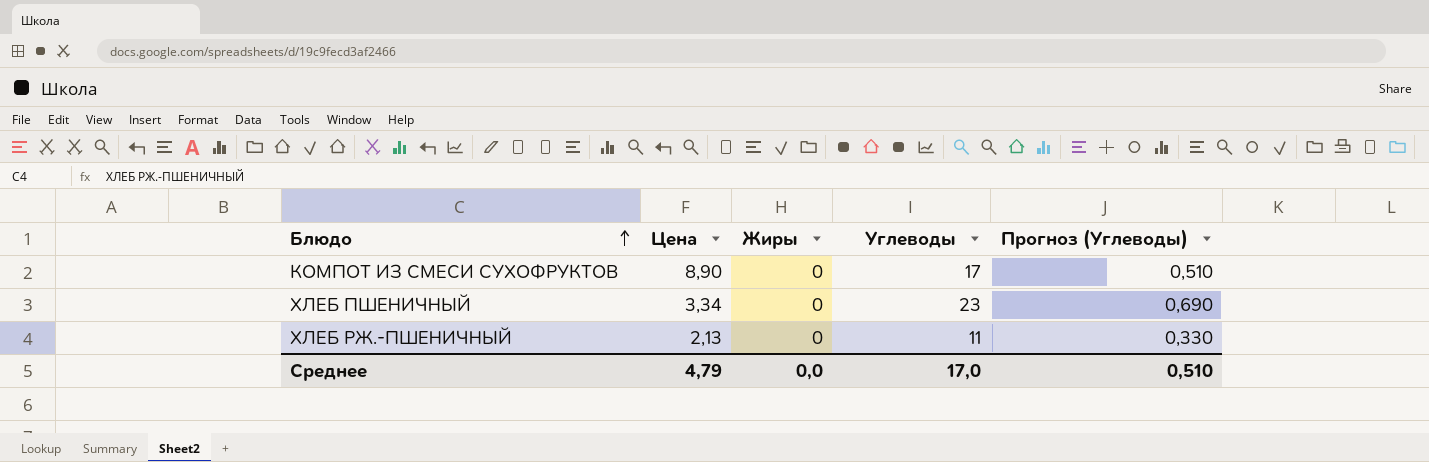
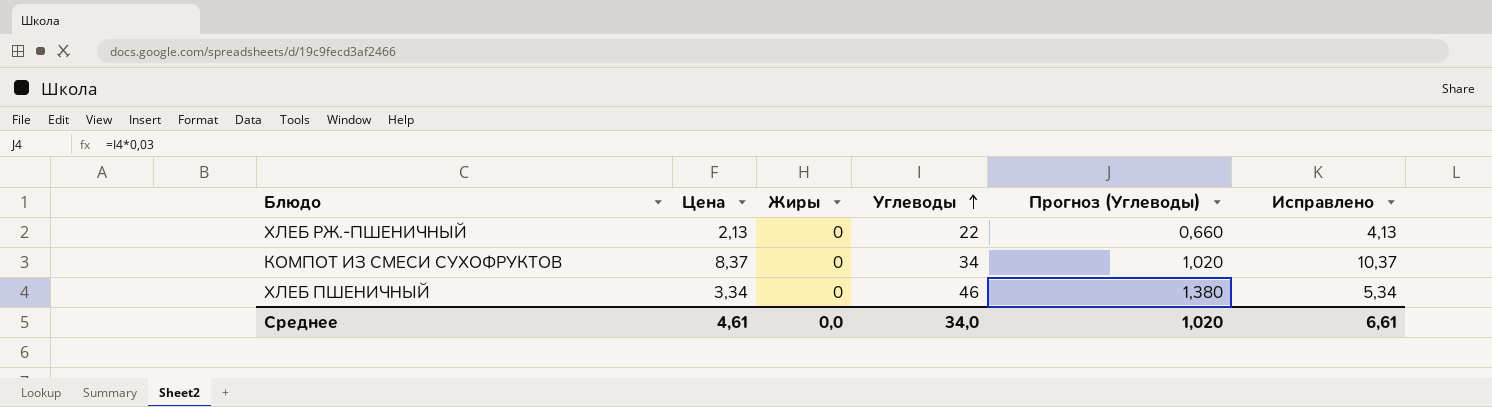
row order: Блюдо ascending -> Углеводы ascending
column Исправлено | formula: none -> [Цена] + 2
ХЛЕБ РЖ.-ПШЕНИЧНЫЙ | Углеводы: 11 -> 22
ХЛЕБ РЖ.-ПШЕНИЧНЫЙ | Прогноз (Углеводы): 0,330 -> 0,660
КОМПОТ ИЗ СМЕСИ СУХОФРУКТОВ | Цена: 8,90 -> 8,37
КОМПОТ ИЗ СМЕСИ СУХОФРУКТОВ | Углеводы: 17 -> 34
КОМПОТ ИЗ СМЕСИ СУХОФРУКТОВ | Прогноз (Углеводы): 0,510 -> 1,020
ХЛЕБ ПШЕНИЧНЫЙ | Углеводы: 23 -> 46
ХЛЕБ ПШЕНИЧНЫЙ | Прогноз (Углеводы): 0,690 -> 1,380
Среднее | Цена: 4,79 -> 4,61
Среднее | Углеводы: 17,0 -> 34,0
Среднее | Прогноз (Углеводы): 0,510 -> 1,020

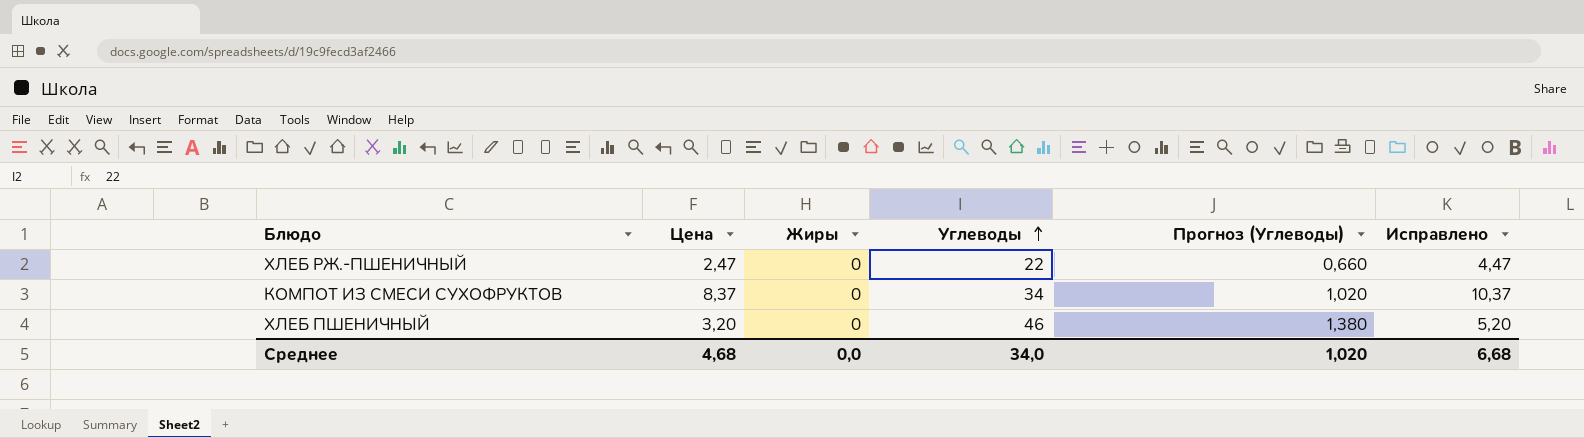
ХЛЕБ РЖ.-ПШЕНИЧНЫЙ | Цена: 2,13 -> 2,47
ХЛЕБ РЖ.-ПШЕНИЧНЫЙ | Исправлено: 4,13 -> 4,47
ХЛЕБ ПШЕНИЧНЫЙ | Цена: 3,34 -> 3,20
ХЛЕБ ПШЕНИЧНЫЙ | Исправлено: 5,34 -> 5,20
Среднее | Цена: 4,61 -> 4,68
Среднее | Исправлено: 6,61 -> 6,68

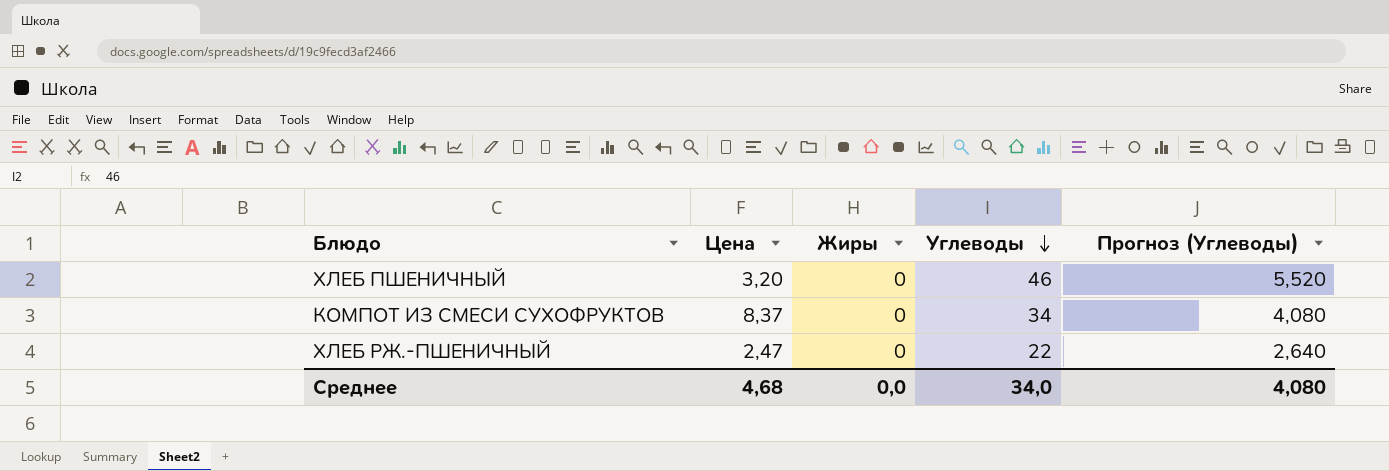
row order: Углеводы ascending -> Углеводы descending
column Исправлено | formula: [Цена] + 2 -> none
column Прогноз (Углеводы) | formula: [Углеводы] * 0,03 -> [Углеводы] * 0,12
Среднее | Прогноз (Углеводы): 1,020 -> 4,080

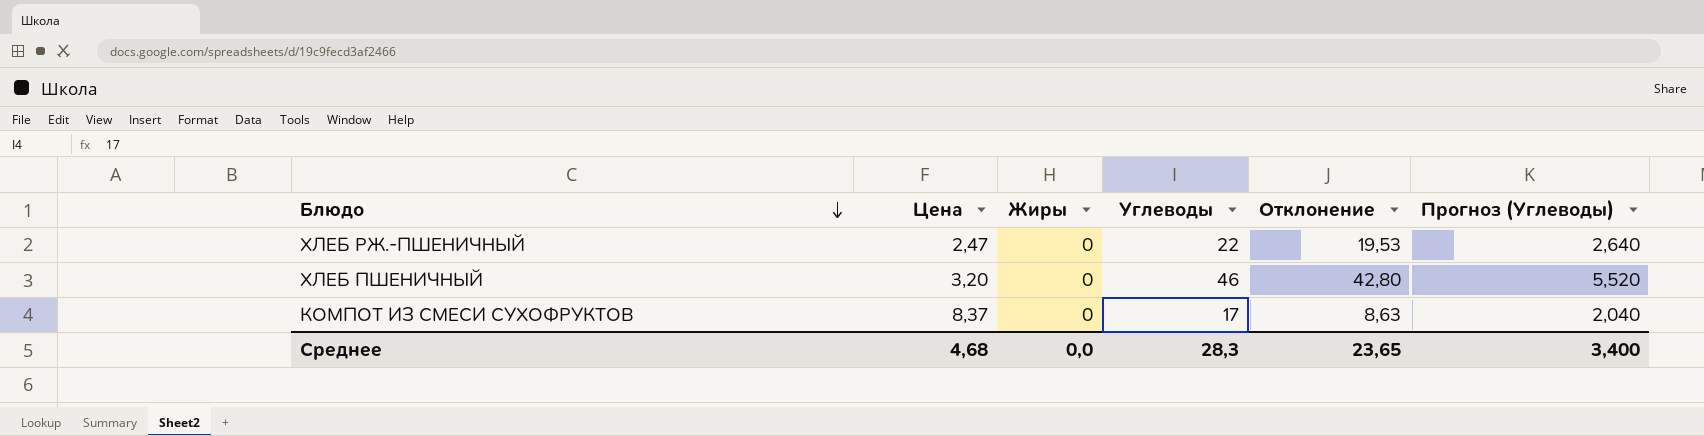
row order: Углеводы descending -> Блюдо descending
column Отклонение | formula: none -> [Углеводы] - [Цена]
КОМПОТ ИЗ СМЕСИ СУХОФРУКТОВ | Углеводы: 34 -> 17
КОМПОТ ИЗ СМЕСИ СУХОФРУКТОВ | Прогноз (Углеводы): 4,080 -> 2,040
Среднее | Углеводы: 34,0 -> 28,3
Среднее | Прогноз (Углеводы): 4,080 -> 3,400

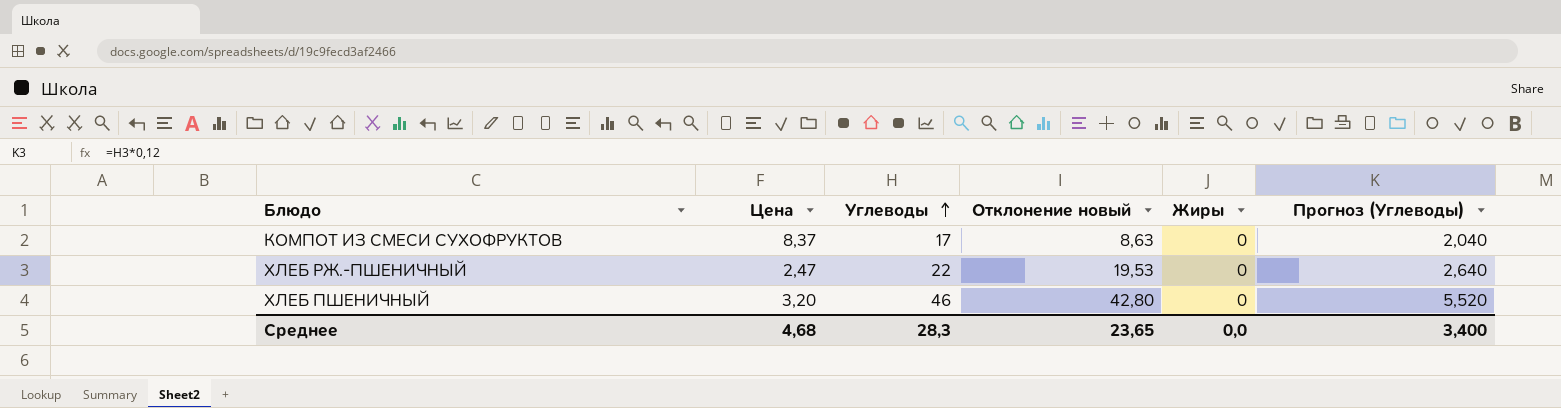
row order: Блюдо descending -> Углеводы ascending
column name: Отклонение -> Отклонение новый
column Жиры | position: 3 -> 5

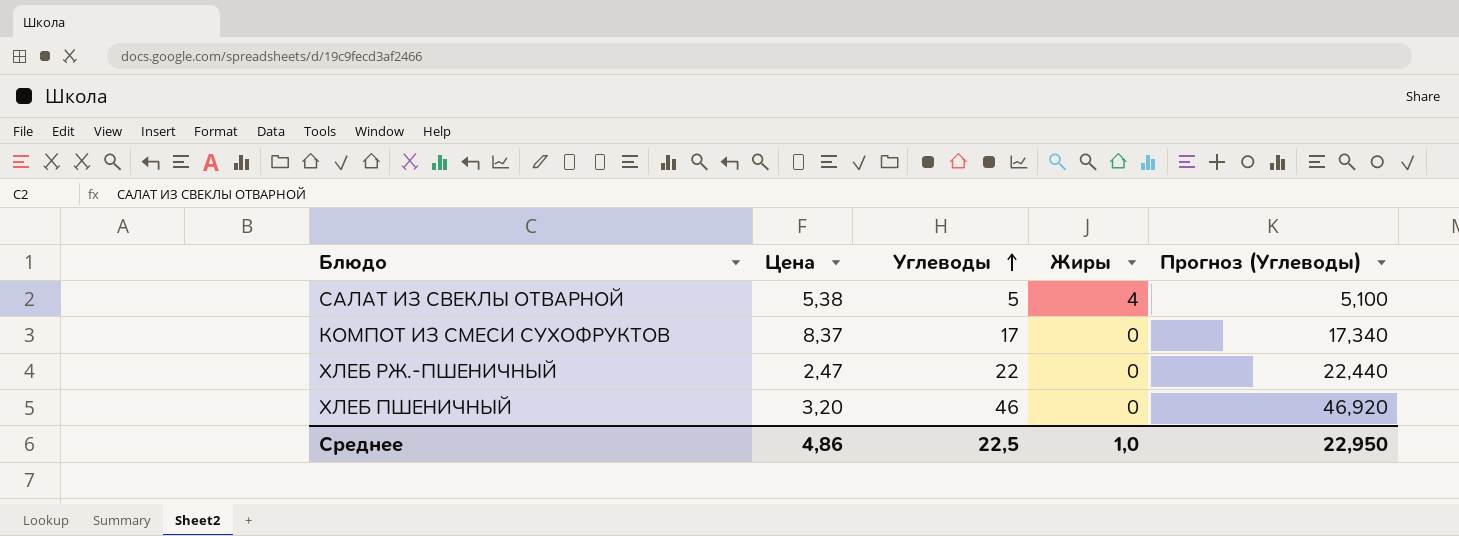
column Отклонение новый | formula: [Углеводы] - [Цена] -> none
column Прогноз (Углеводы) | formula: [Углеводы] * 0,12 -> [Углеводы] * 1,02
row САЛАТ ИЗ СВЕКЛЫ ОТВАРНОЙ: none -> 5,38 | 5 | 4 | 5,100
Среднее | Цена: 4,68 -> 4,86
Среднее | Углеводы: 28,3 -> 22,5
Среднее | Жиры: 0,0 -> 1,0
Среднее | Прогноз (Углеводы): 3,400 -> 22,950

